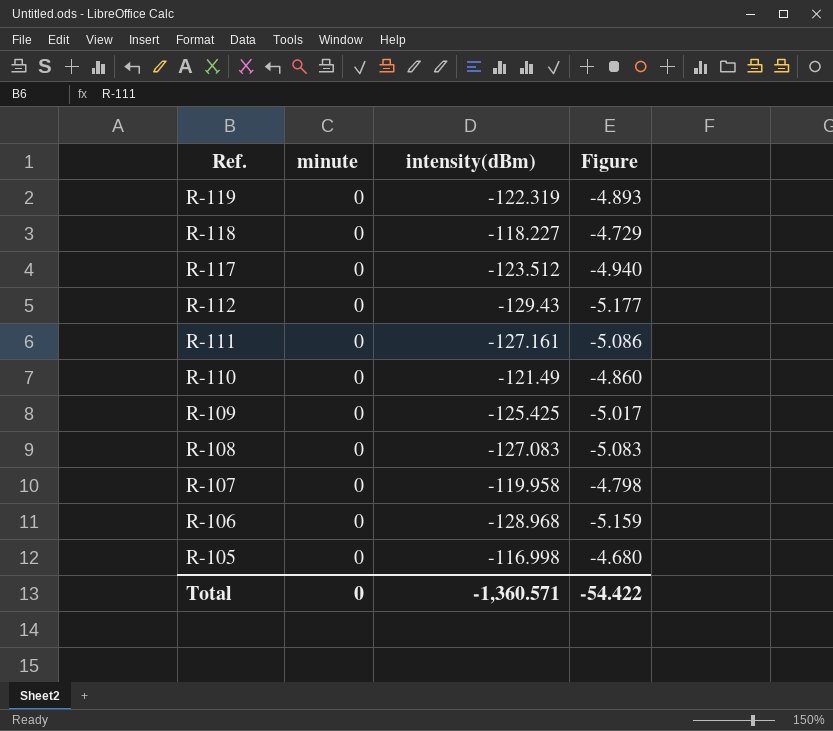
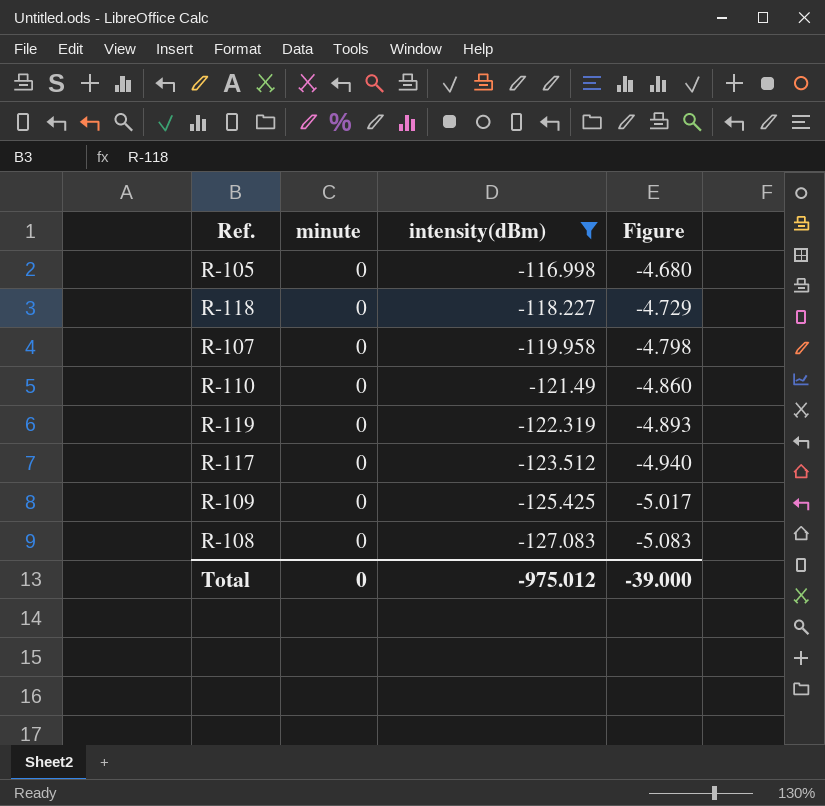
filter: none -> intensity(dBm) >= -127.083
row order: Ref. descending -> intensity(dBm) descending
Total | intensity(dBm): -1,360.571 -> -975.012
Total | Figure: -54.422 -> -39.000

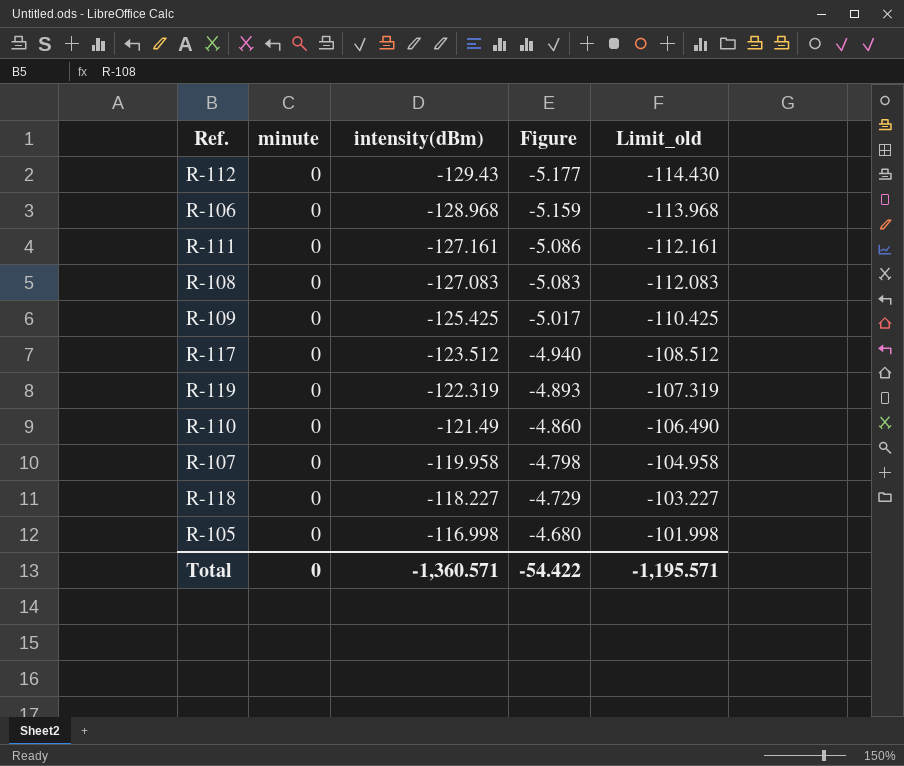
filter: intensity(dBm) >= -127.083 -> none
row order: intensity(dBm) descending -> intensity(dBm) ascending
column Limit_old | formula: none -> [intensity(dBm)] + 15
Total | intensity(dBm): -975.012 -> -1,360.571
Total | Figure: -39.000 -> -54.422

